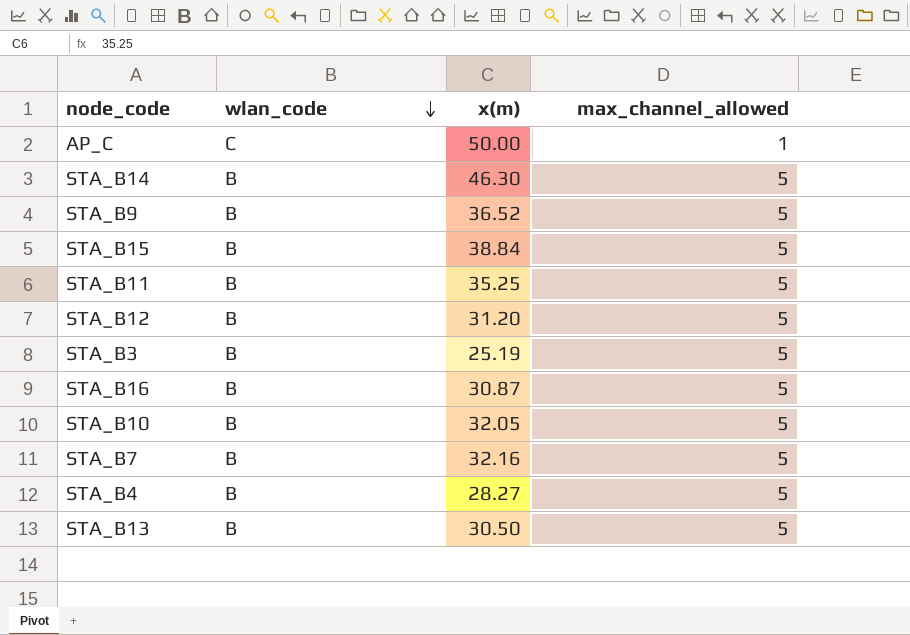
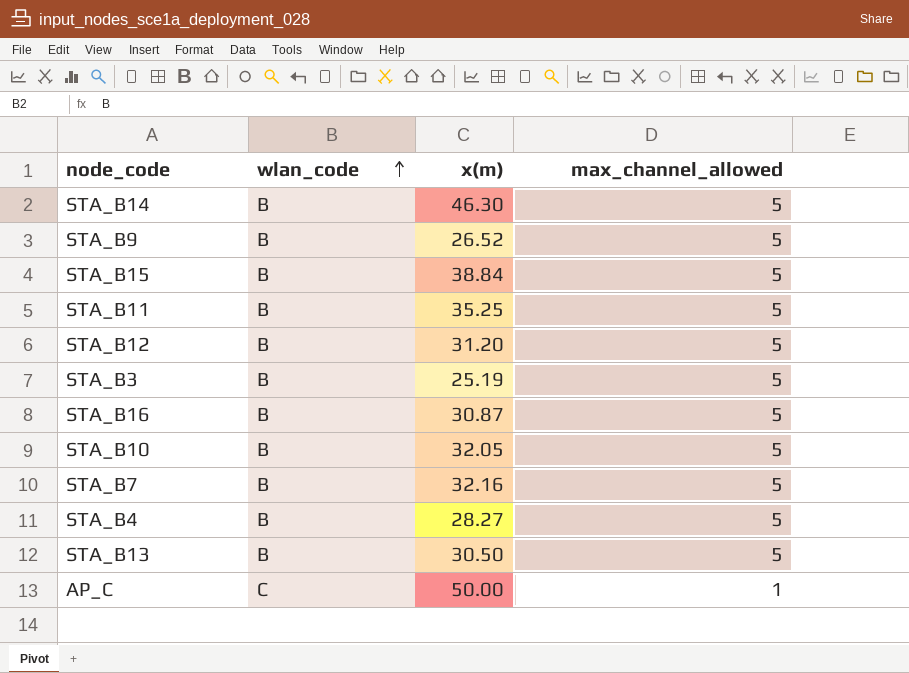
row order: wlan_code descending -> wlan_code ascending
STA_B9 | x(m): 36.52 -> 26.52

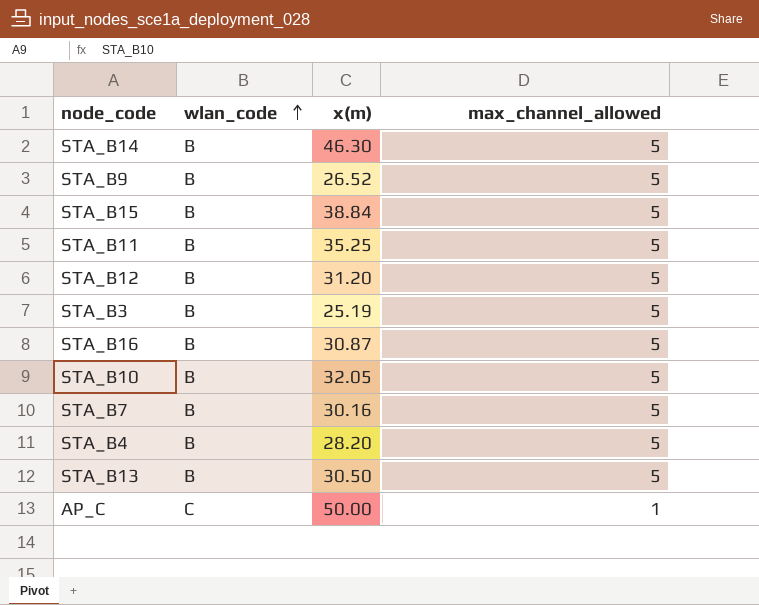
STA_B7 | x(m): 32.16 -> 30.16
STA_B4 | x(m): 28.27 -> 28.20

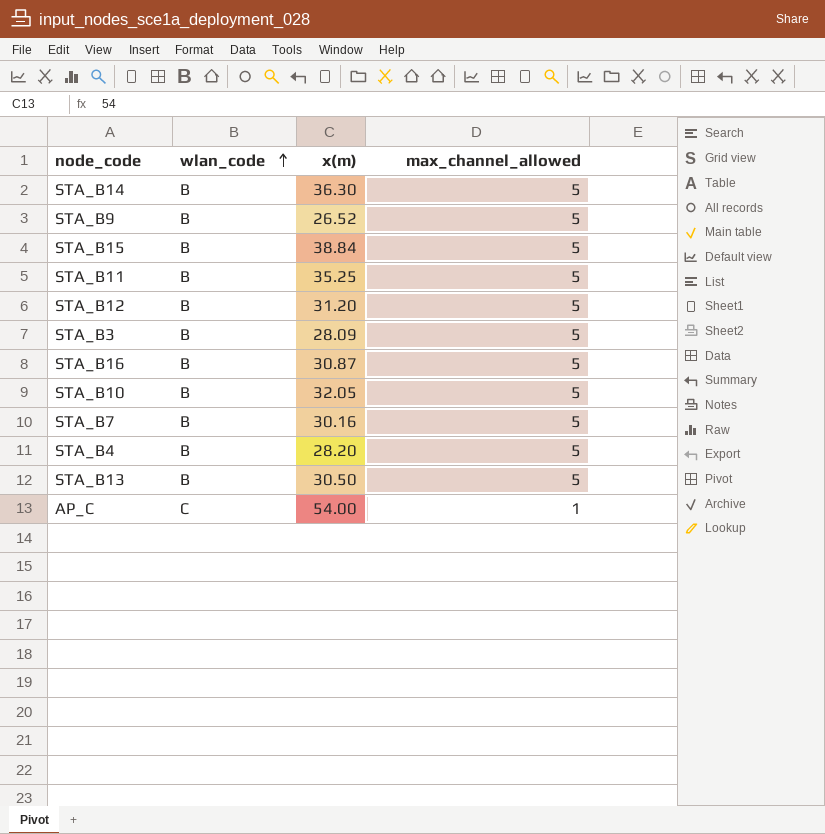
STA_B14 | x(m): 46.30 -> 36.30
STA_B3 | x(m): 25.19 -> 28.09
AP_C | x(m): 50.00 -> 54.00

